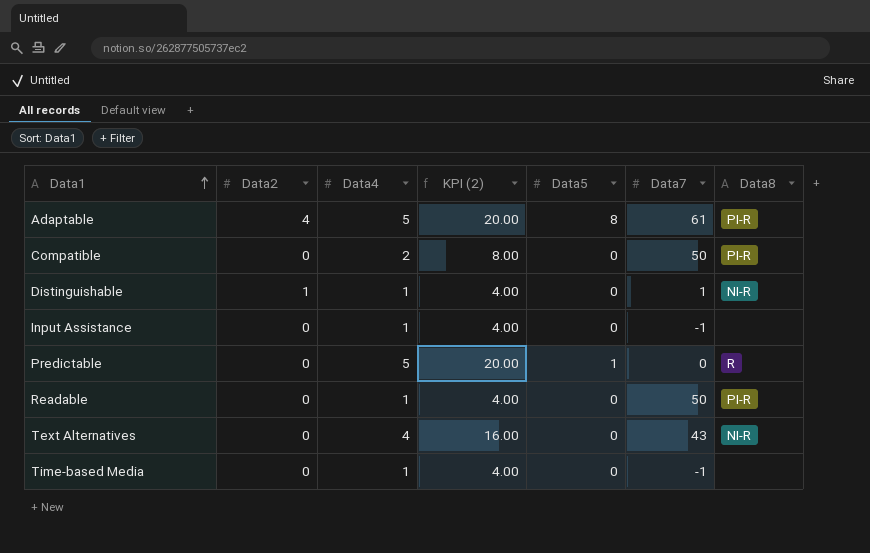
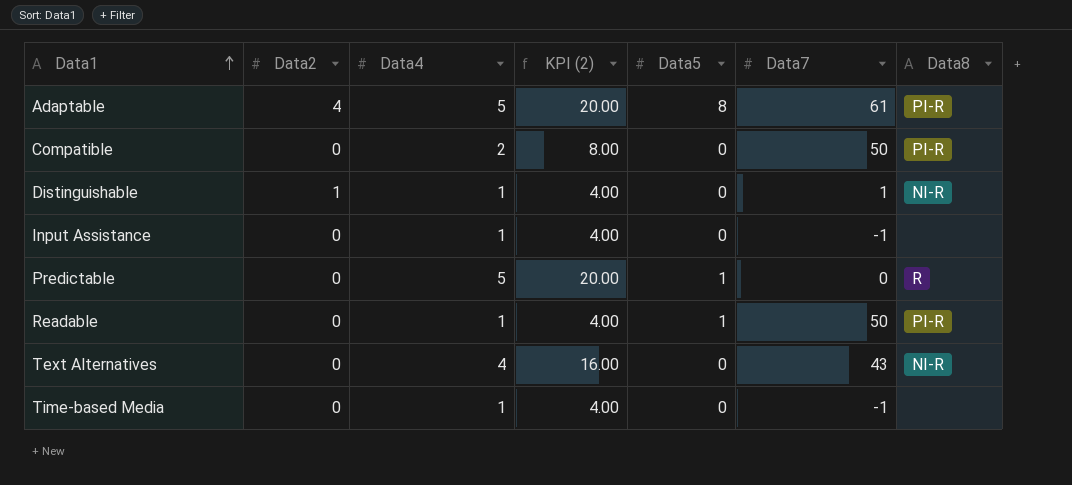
Readable | Data5: 0 -> 1

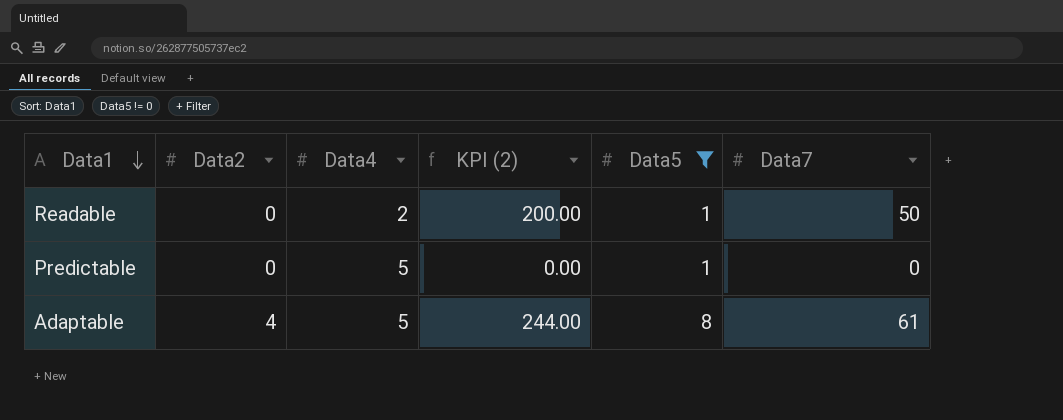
filter: none -> Data5 != 0
row order: Data1 ascending -> Data1 descending
column Data8 | position: 7 -> none
column KPI (2) | formula: [Data4] * 4 -> [Data7] * 4
Readable | Data4: 1 -> 2

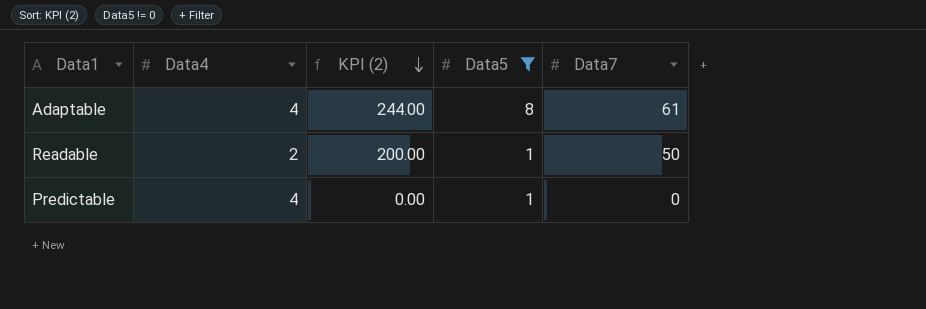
row order: Data1 descending -> KPI (2) descending
column Data2 | position: 2 -> none
Adaptable | Data4: 5 -> 4
Predictable | Data4: 5 -> 4

